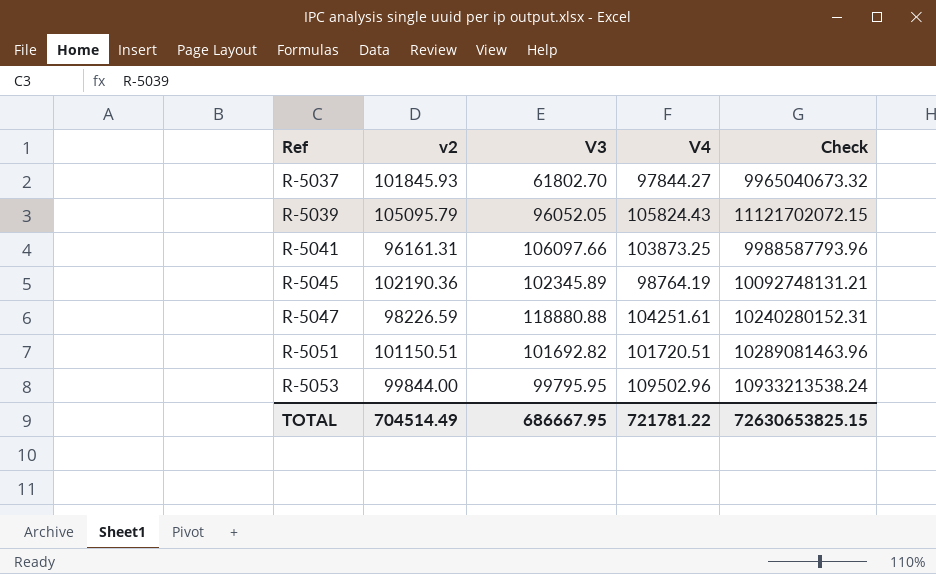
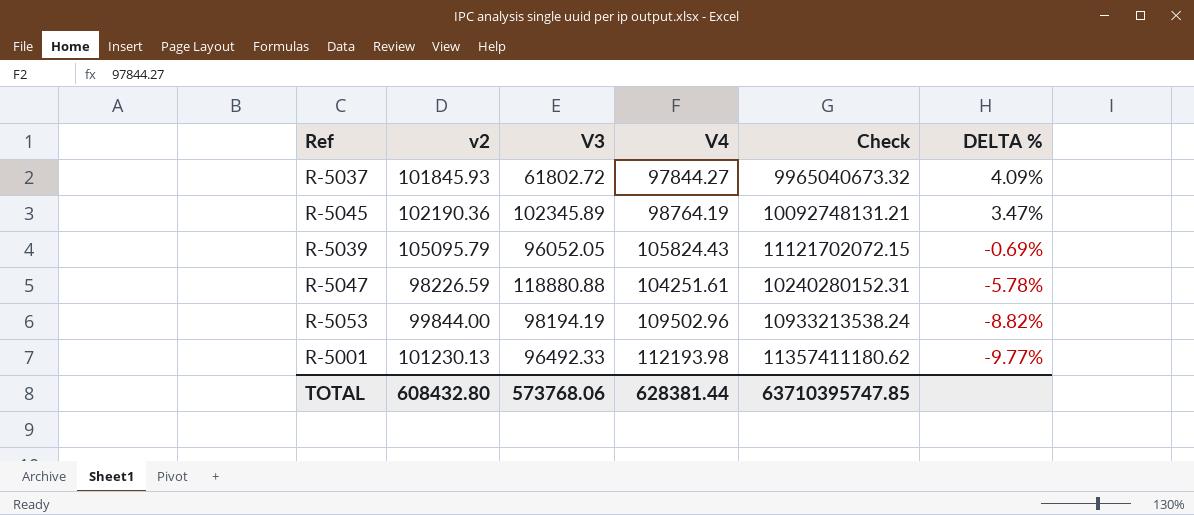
row order: Ref ascending -> DELTA % descending
column DELTA % | formula: none -> ([v2] - [V4]) / [V4]
row R-5041: 96161.31 | 106097.66 | 103873.25 | 9988587793.96 -> none
row R-5051: 101150.51 | 101692.82 | 101720.51 | 10289081463.96 -> none
R-5037 | V3: 61802.70 -> 61802.72
R-5053 | V3: 99795.95 -> 98194.19
row R-5001: none -> 101230.13 | 96492.33 | 112193.98 | 11357411180.62 | -9.77%
TOTAL | v2: 704514.49 -> 608432.80
TOTAL | V3: 686667.95 -> 573768.06
TOTAL | V4: 721781.22 -> 628381.44
TOTAL | Check: 72630653825.15 -> 63710395747.85

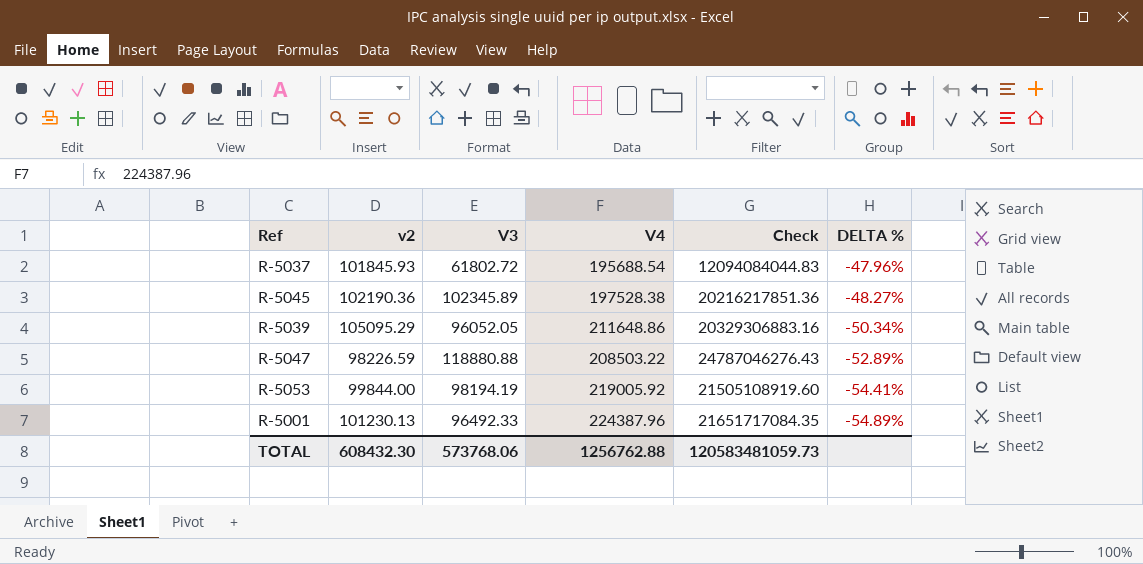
column Check | formula: [v2] * [V4] -> [V3] * [V4]
R-5037 | V4: 97844.27 -> 195688.54
R-5037 | DELTA %: 4.09% -> -47.96%
R-5045 | V4: 98764.19 -> 197528.38
R-5045 | DELTA %: 3.47% -> -48.27%
R-5039 | v2: 105095.79 -> 105095.29
R-5039 | V4: 105824.43 -> 211648.86
R-5039 | DELTA %: -0.69% -> -50.34%
R-5047 | V4: 104251.61 -> 208503.22
R-5047 | DELTA %: -5.78% -> -52.89%
R-5053 | V4: 109502.96 -> 219005.92
R-5053 | DELTA %: -8.82% -> -54.41%
R-5001 | V4: 112193.98 -> 224387.96
R-5001 | DELTA %: -9.77% -> -54.89%
TOTAL | v2: 608432.80 -> 608432.30
TOTAL | V4: 628381.44 -> 1256762.88
TOTAL | Check: 63710395747.85 -> 120583481059.73

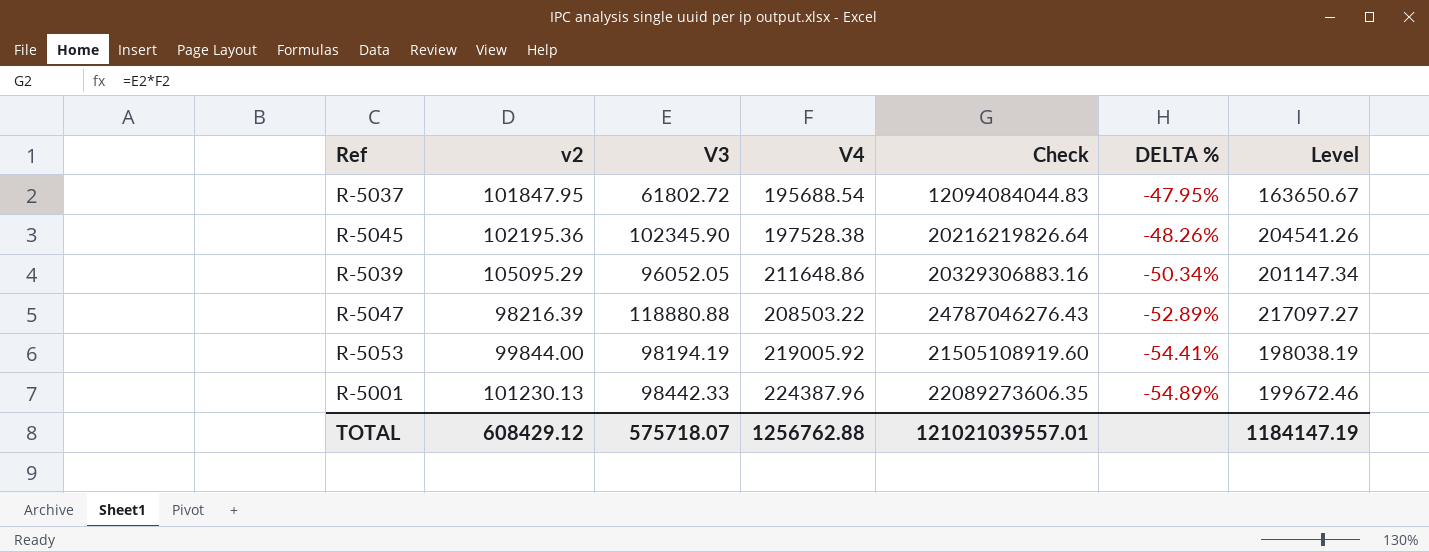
column Level | formula: none -> [v2] + [V3]
R-5037 | v2: 101845.93 -> 101847.95
R-5037 | DELTA %: -47.96% -> -47.95%
R-5045 | v2: 102190.36 -> 102195.36
R-5045 | V3: 102345.89 -> 102345.90
R-5045 | Check: 20216217851.36 -> 20216219826.64
R-5045 | DELTA %: -48.27% -> -48.26%
R-5047 | v2: 98226.59 -> 98216.39
R-5001 | V3: 96492.33 -> 98442.33
R-5001 | Check: 21651717084.35 -> 22089273606.35
TOTAL | v2: 608432.30 -> 608429.12
TOTAL | V3: 573768.06 -> 575718.07
TOTAL | Check: 120583481059.73 -> 121021039557.01

